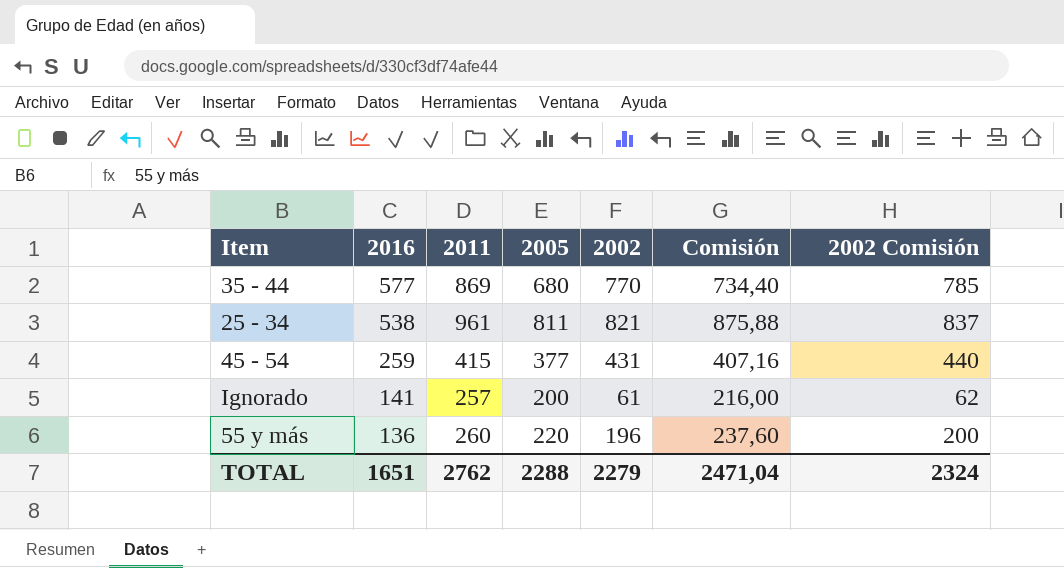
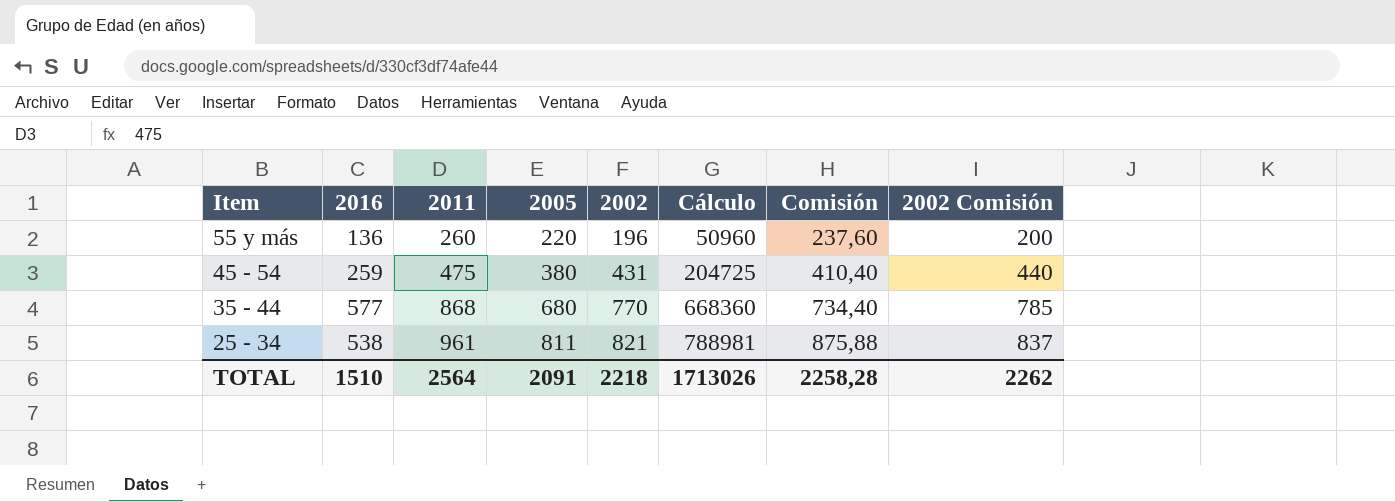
row order: 2016 descending -> Item descending
column Cálculo | formula: none -> [2011] * [2002]
row Ignorado: 141 | 257 | 200 | 61 | 216,00 | 62 -> none
45 - 54 | 2011: 415 -> 475
45 - 54 | 2005: 377 -> 380
45 - 54 | Comisión: 407,16 -> 410,40
35 - 44 | 2011: 869 -> 868
TOTAL | 2016: 1651 -> 1510
TOTAL | 2011: 2762 -> 2564
TOTAL | 2005: 2288 -> 2091
TOTAL | 2002: 2279 -> 2218
TOTAL | Comisión: 2471,04 -> 2258,28
TOTAL | 2002 Comisión: 2324 -> 2262

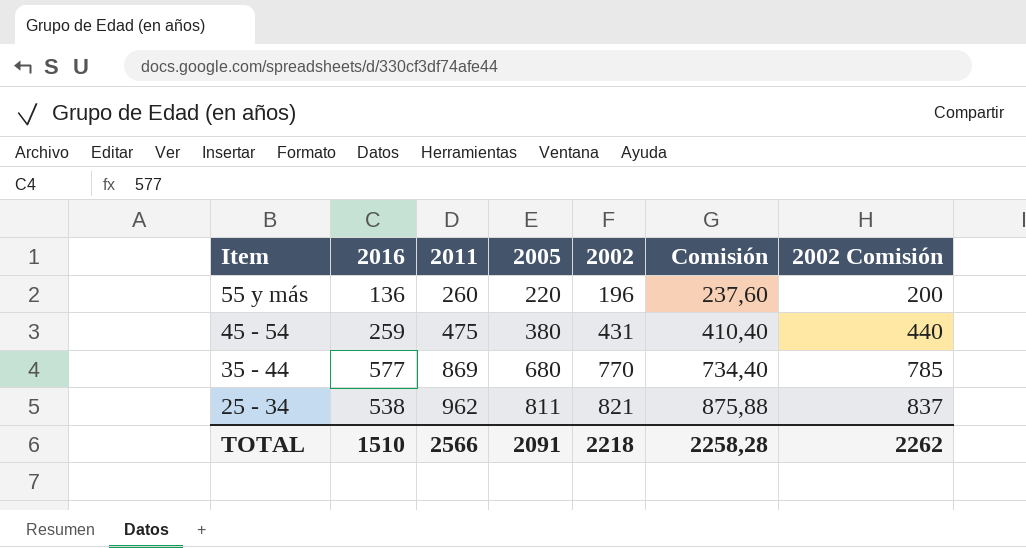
column Cálculo | formula: [2011] * [2002] -> none
35 - 44 | 2011: 868 -> 869
25 - 34 | 2011: 961 -> 962
TOTAL | 2011: 2564 -> 2566

